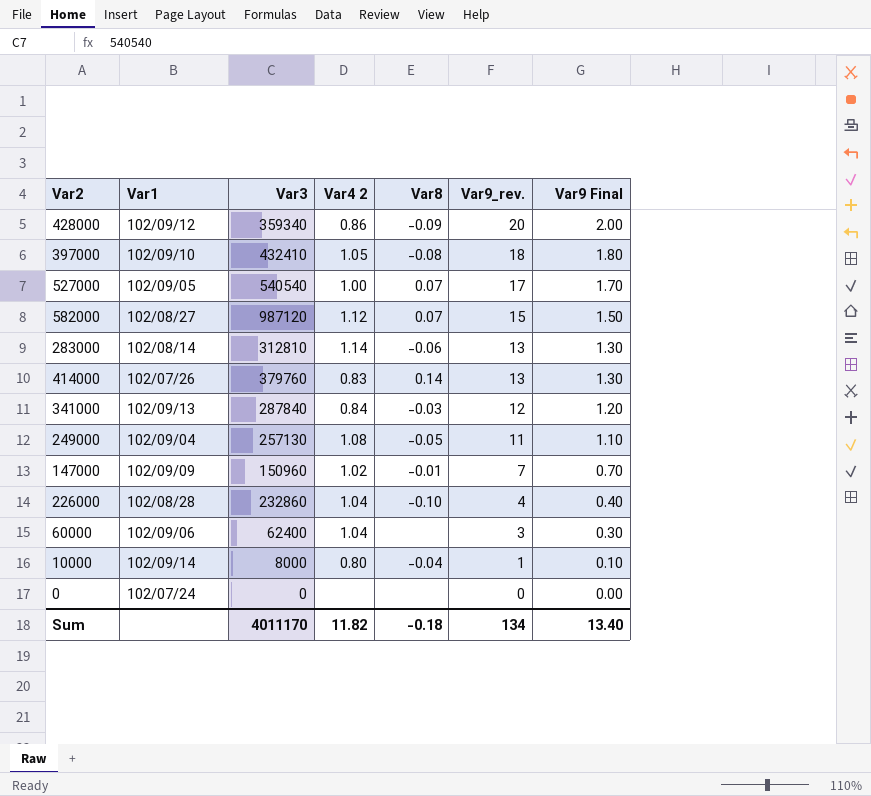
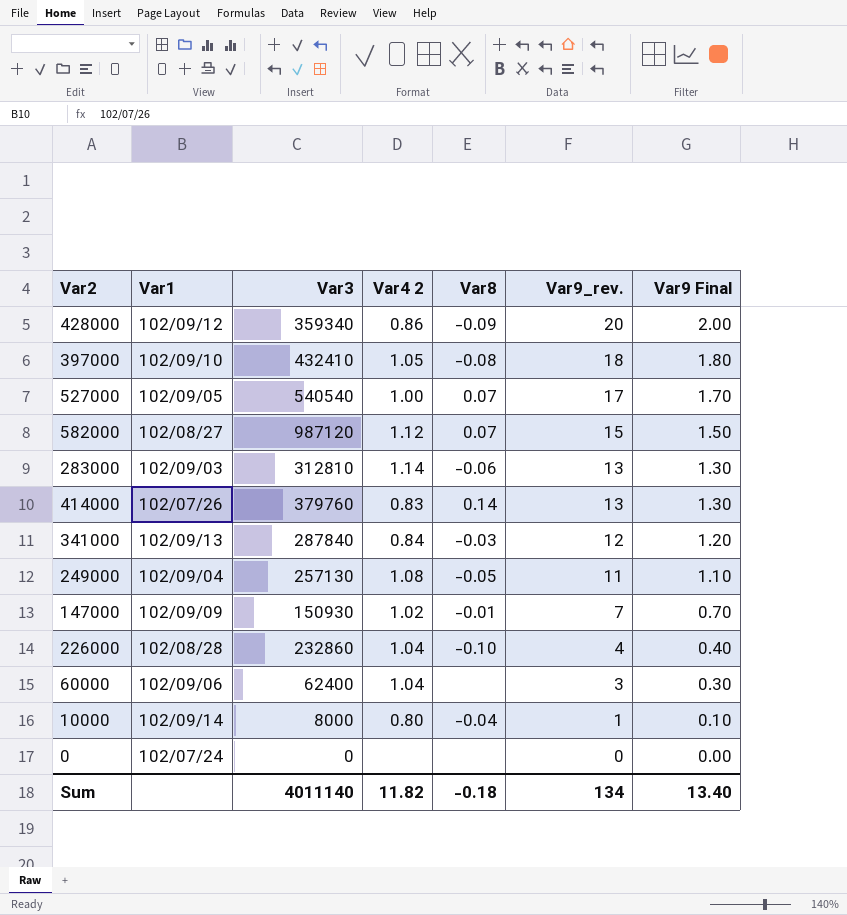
283000 | Var1: 102/08/14 -> 102/09/03
147000 | Var3: 150960 -> 150930
Sum | Var3: 4011170 -> 4011140

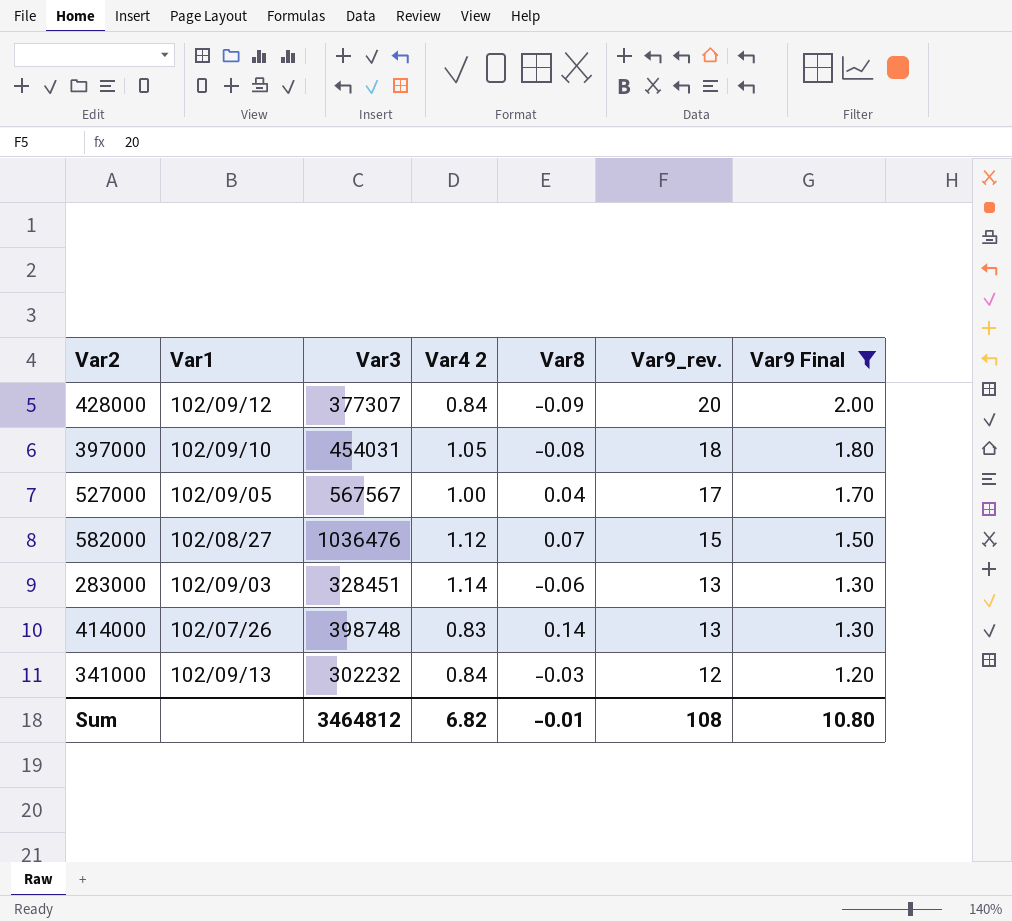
filter: none -> Var9 Final >= 1.20
428000 | Var3: 359340 -> 377307
428000 | Var4 2: 0.86 -> 0.84
397000 | Var3: 432410 -> 454031
527000 | Var3: 540540 -> 567567
527000 | Var8: 0.07 -> 0.04
582000 | Var3: 987120 -> 1036476
283000 | Var3: 312810 -> 328451
414000 | Var3: 379760 -> 398748
341000 | Var3: 287840 -> 302232
Sum | Var3: 4011140 -> 3464812
Sum | Var4 2: 11.82 -> 6.82
Sum | Var8: -0.18 -> -0.01
Sum | Var9_rev.: 134 -> 108
Sum | Var9 Final: 13.40 -> 10.80

